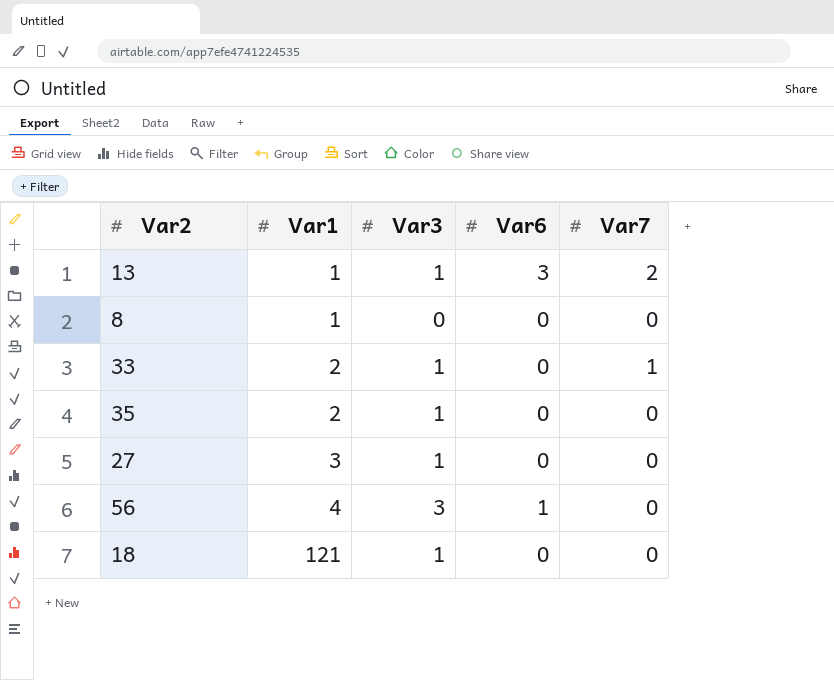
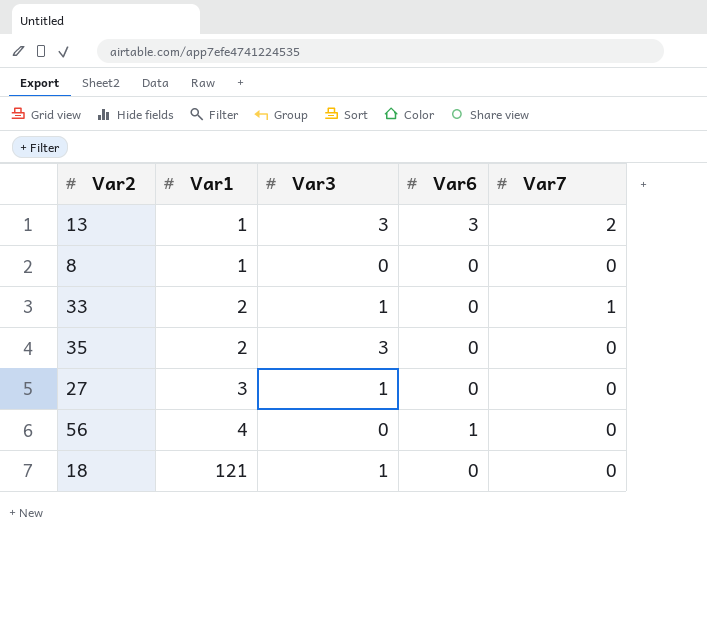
13 | Var3: 1 -> 3
35 | Var3: 1 -> 3
56 | Var3: 3 -> 0

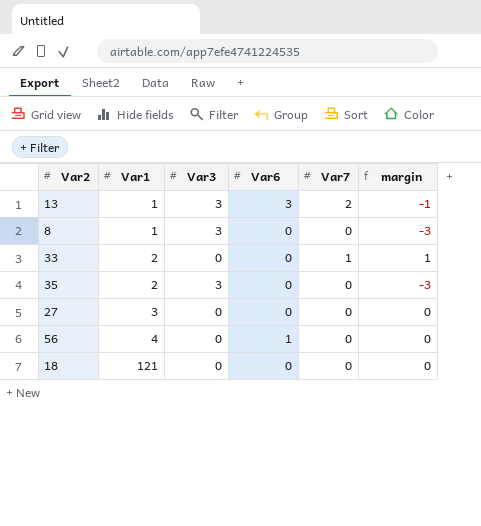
column margin | formula: none -> [Var7] - [Var3]
8 | Var3: 0 -> 3
33 | Var3: 1 -> 0
27 | Var3: 1 -> 0
18 | Var3: 1 -> 0

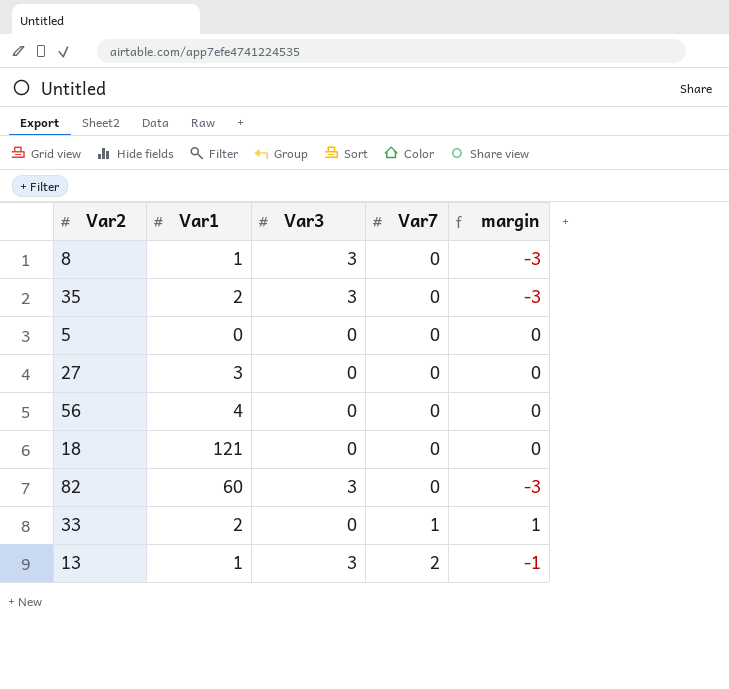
row order: Var1 ascending -> Var7 ascending
column Var6 | position: 4 -> none
row 5: none -> 0 | 0 | 0 | 0
row 82: none -> 60 | 3 | 0 | -3

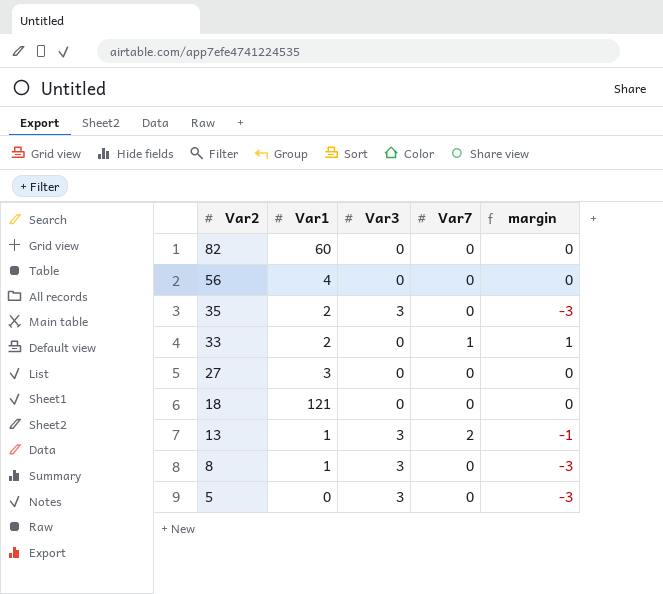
row order: Var7 ascending -> Var2 descending
82 | Var3: 3 -> 0
82 | margin: -3 -> 0
5 | Var3: 0 -> 3
5 | margin: 0 -> -3

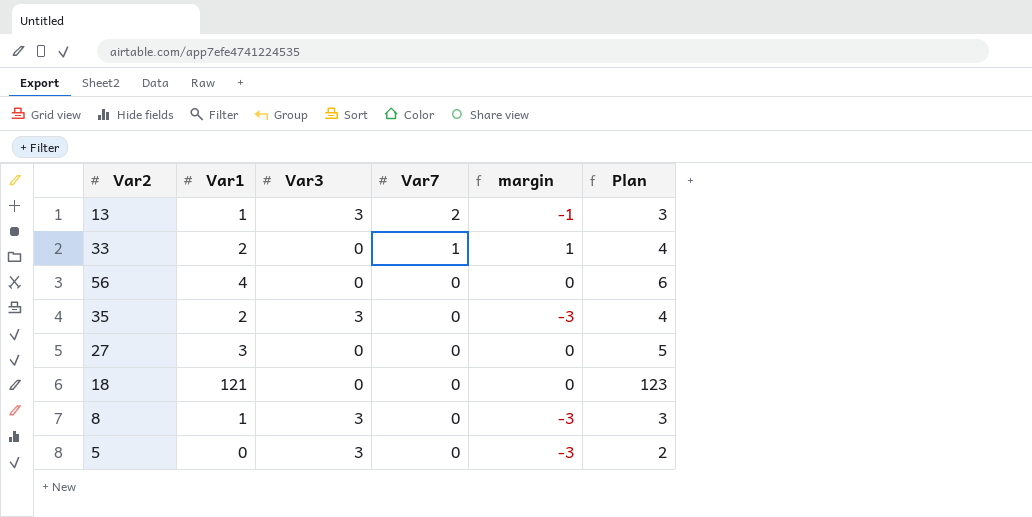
row order: Var2 descending -> Var7 descending
column Plan | formula: none -> [Var1] + 2
row 82: 60 | 0 | 0 | 0 -> none

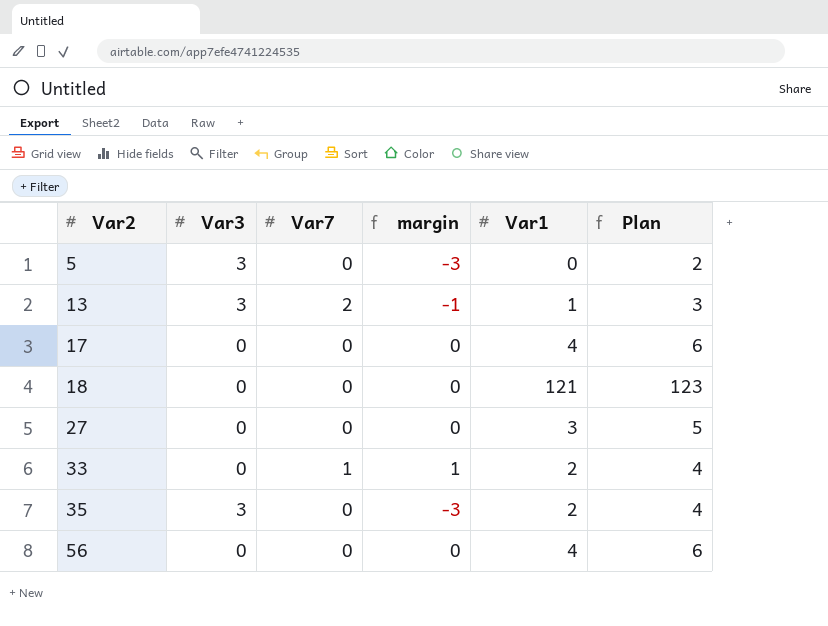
row order: Var7 descending -> Var2 ascending
column Var1 | position: 2 -> 5
row 8: 1 | 3 | 0 | -3 | 3 -> none
row 17: none -> 0 | 0 | 0 | 4 | 6

